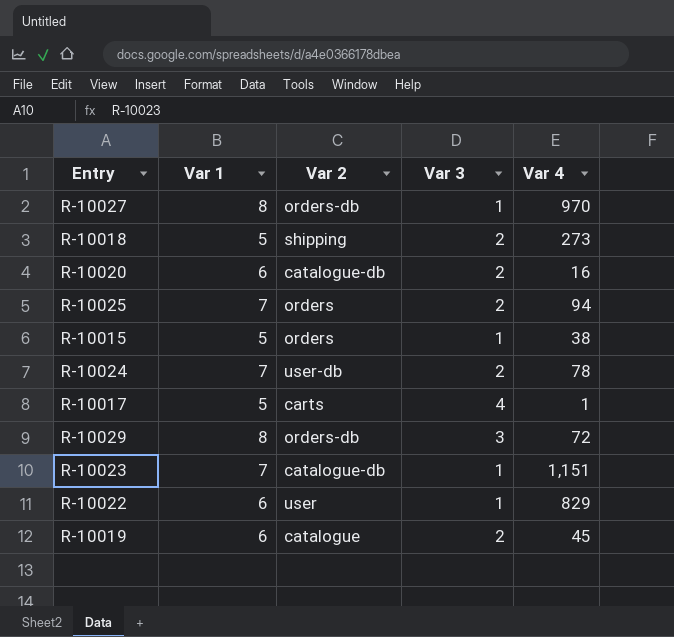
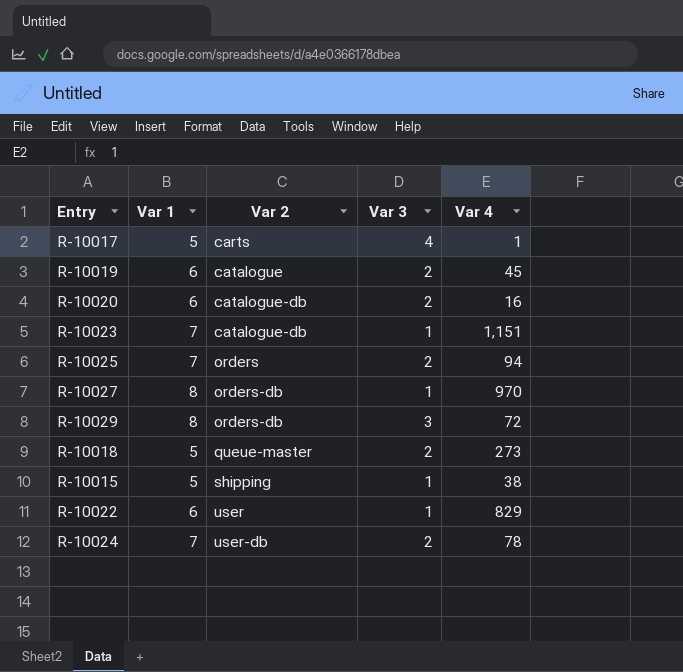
row order: none -> Var 2 ascending
R-10018 | Var 2: shipping -> queue-master
R-10015 | Var 2: orders -> shipping

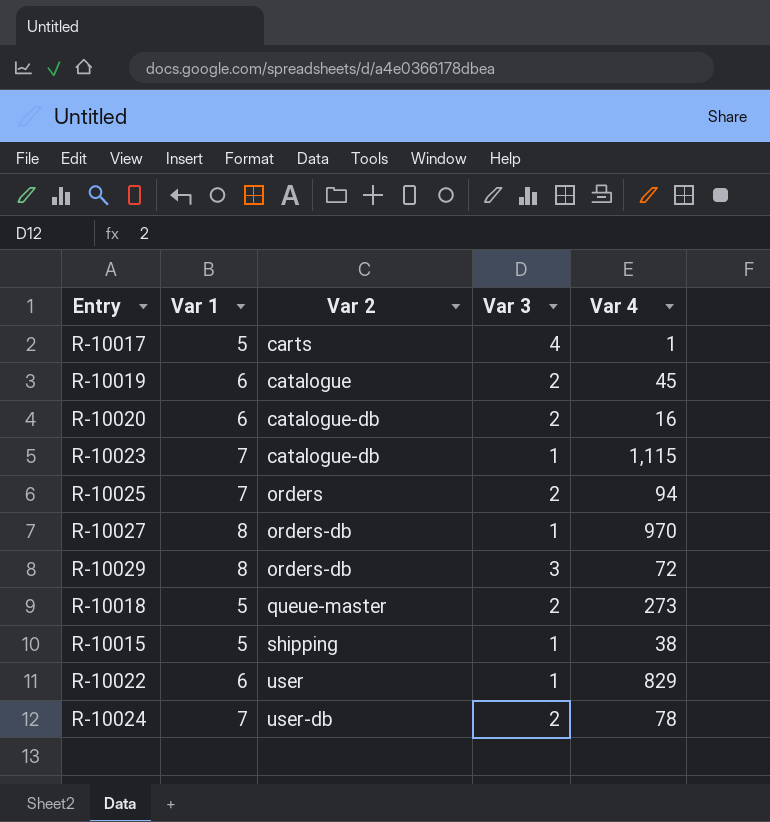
R-10023 | Var 4: 1,151 -> 1,115

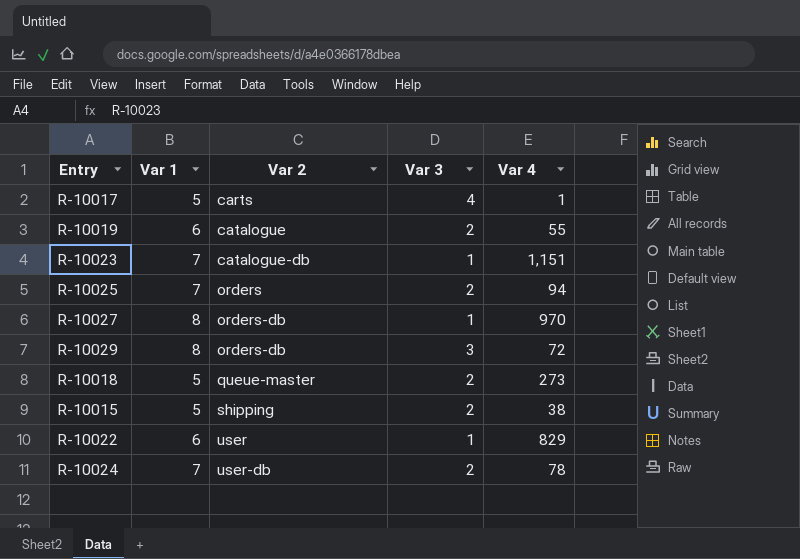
row R-10020: 6 | catalogue-db | 2 | 16 -> none
R-10019 | Var 4: 45 -> 55
R-10023 | Var 4: 1,115 -> 1,151
R-10015 | Var 3: 1 -> 2

